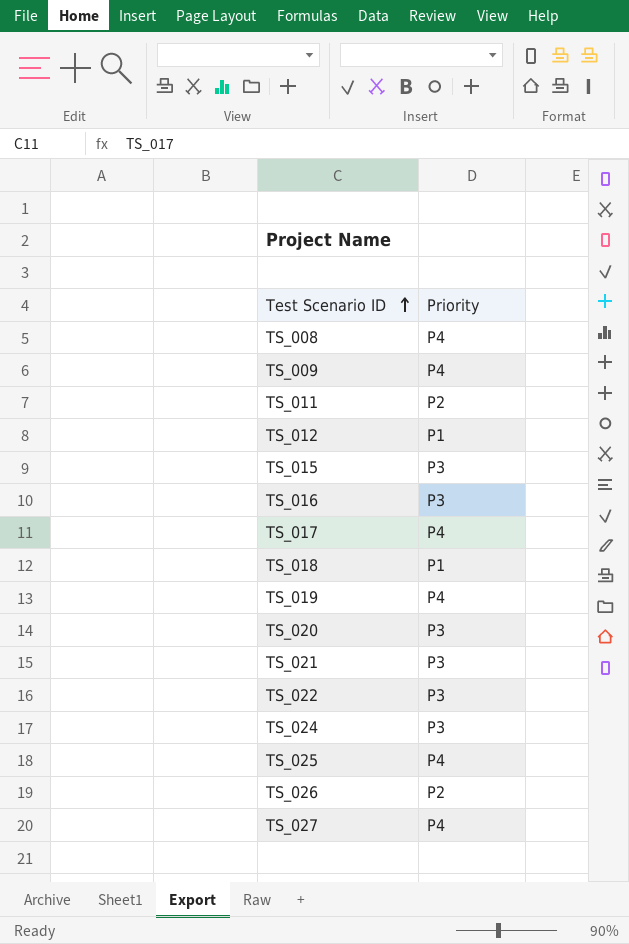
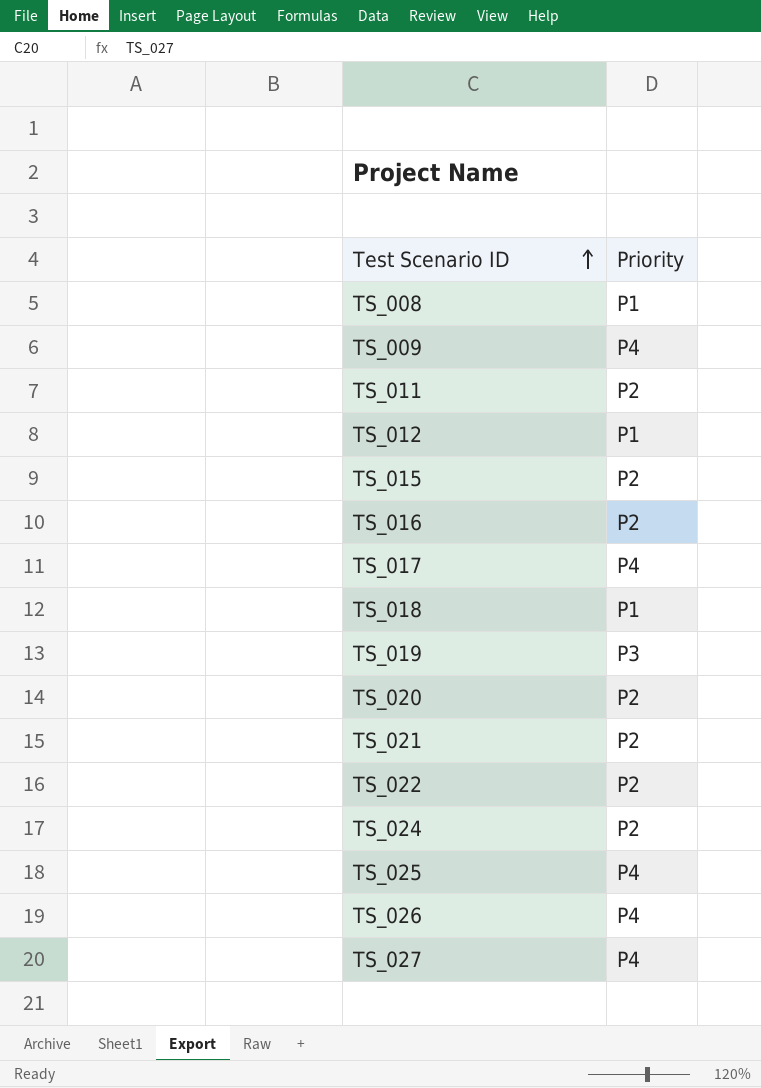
TS_008 | Priority: P4 -> P1
TS_015 | Priority: P3 -> P2
TS_016 | Priority: P3 -> P2
TS_019 | Priority: P4 -> P3
TS_020 | Priority: P3 -> P2
TS_021 | Priority: P3 -> P2
TS_022 | Priority: P3 -> P2
TS_024 | Priority: P3 -> P2
TS_026 | Priority: P2 -> P4

